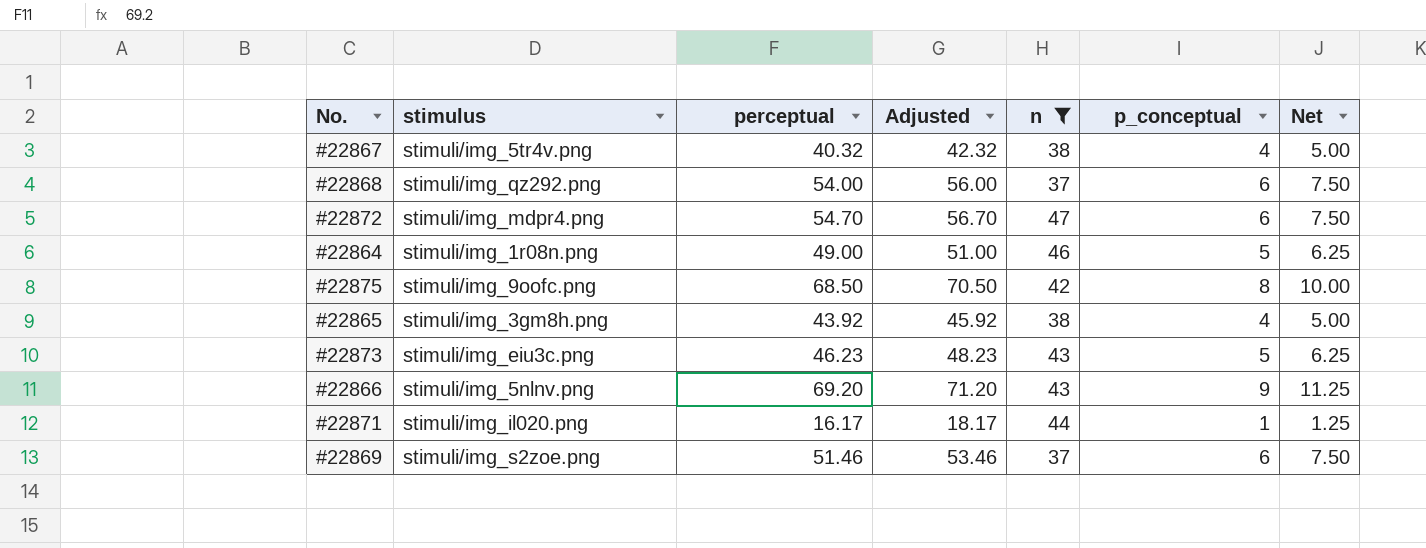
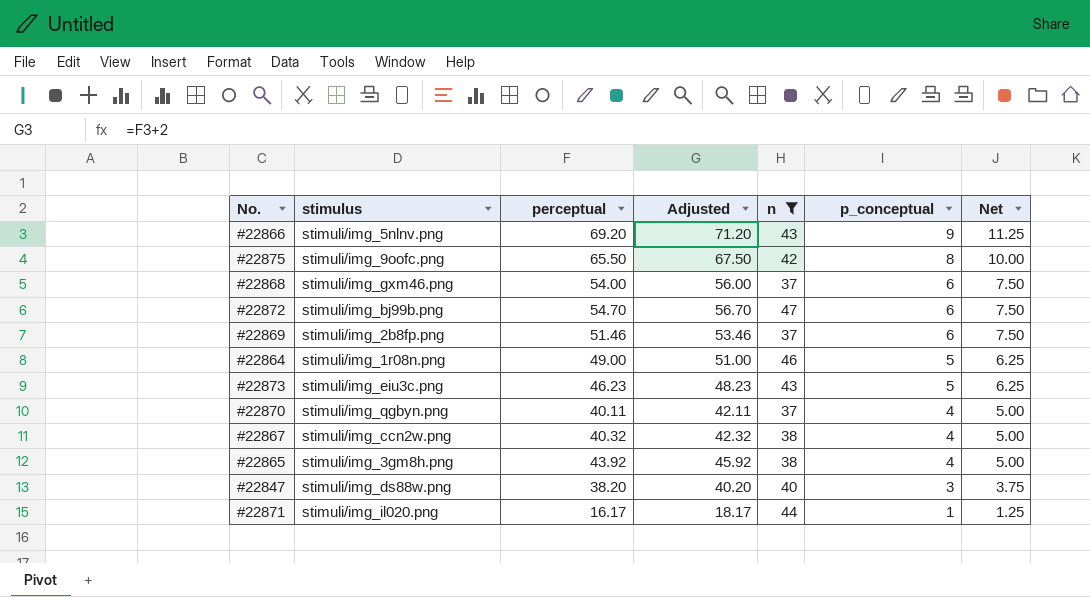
row order: none -> p_conceptual descending
#22875 | perceptual: 68.50 -> 65.50
#22875 | Adjusted: 70.50 -> 67.50
#22868 | stimulus: stimuli/img_qz292.png -> stimuli/img_gxm46.png
#22872 | stimulus: stimuli/img_mdpr4.png -> stimuli/img_bj99b.png
#22869 | stimulus: stimuli/img_s2zoe.png -> stimuli/img_2b8fp.png
row #22870: none -> stimuli/img_qgbyn.png | 40.11 | 42.11 | 37 | 4 | 5.00
#22867 | stimulus: stimuli/img_5tr4v.png -> stimuli/img_ccn2w.png
row #22847: none -> stimuli/img_ds88w.png | 38.20 | 40.20 | 40 | 3 | 3.75

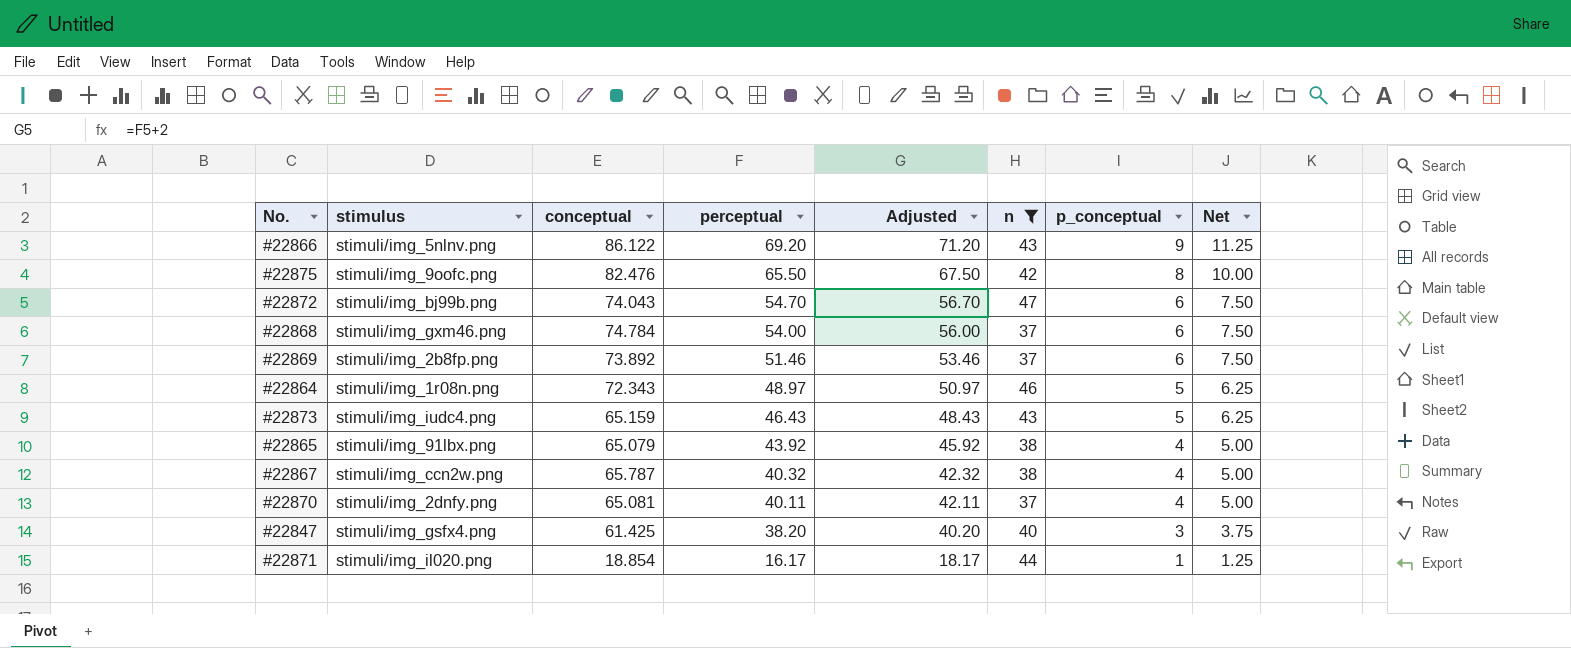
row order: p_conceptual descending -> perceptual descending
column conceptual | position: none -> 3
#22864 | perceptual: 49.00 -> 48.97
#22864 | Adjusted: 51.00 -> 50.97
#22873 | stimulus: stimuli/img_eiu3c.png -> stimuli/img_iudc4.png
#22873 | perceptual: 46.23 -> 46.43
#22873 | Adjusted: 48.23 -> 48.43
#22865 | stimulus: stimuli/img_3gm8h.png -> stimuli/img_91lbx.png
#22870 | stimulus: stimuli/img_qgbyn.png -> stimuli/img_2dnfy.png
#22847 | stimulus: stimuli/img_ds88w.png -> stimuli/img_gsfx4.png

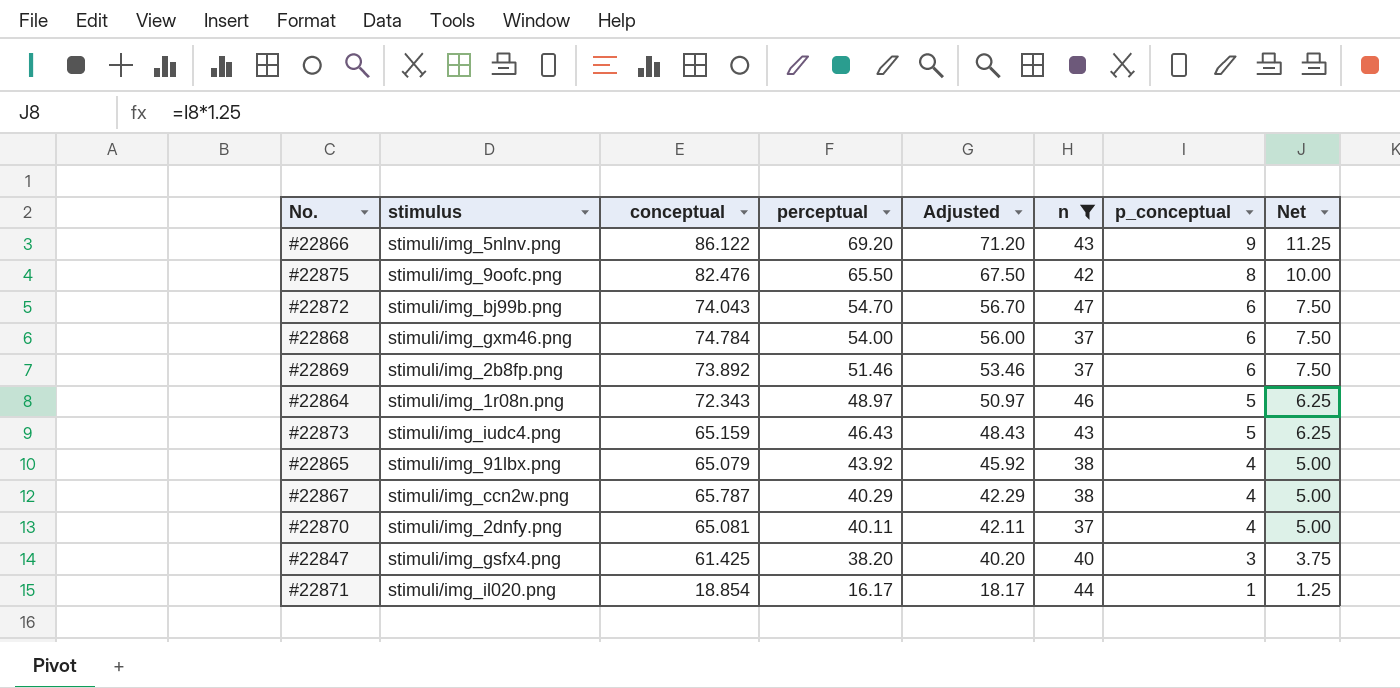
#22867 | perceptual: 40.32 -> 40.29
#22867 | Adjusted: 42.32 -> 42.29

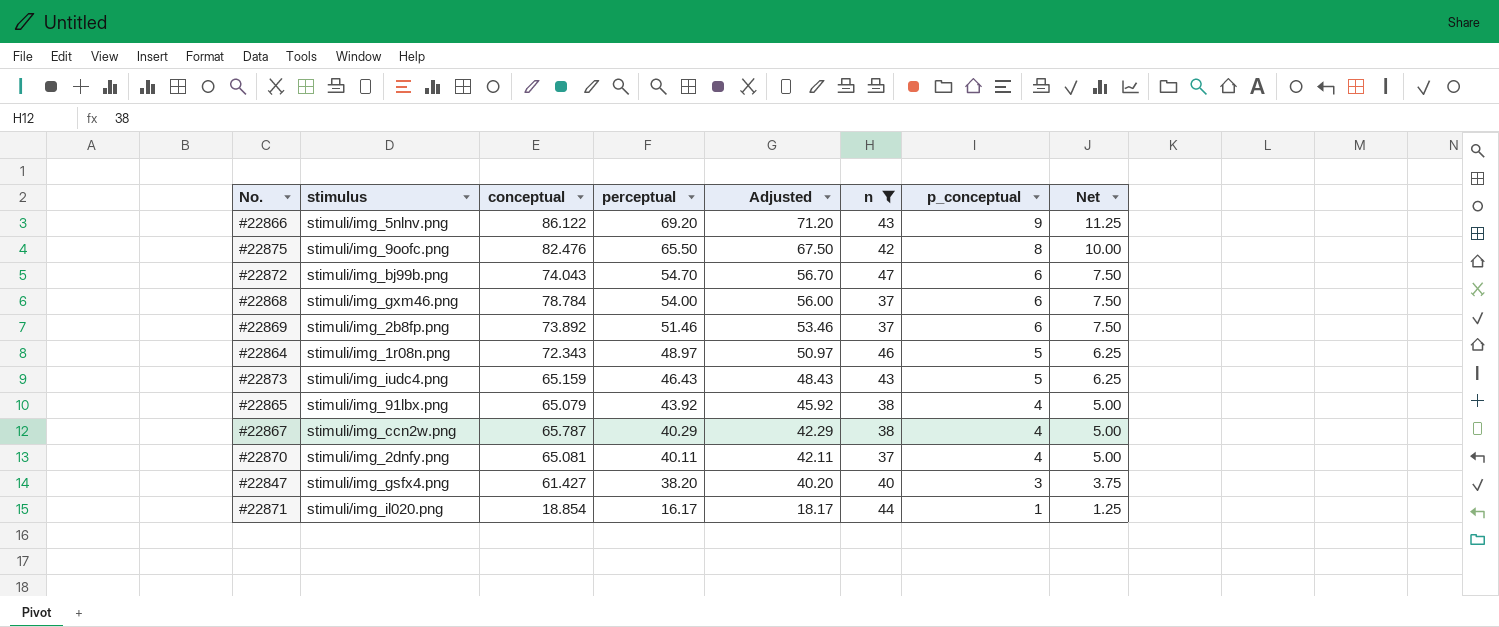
#22868 | conceptual: 74.784 -> 78.784
#22847 | conceptual: 61.425 -> 61.427

